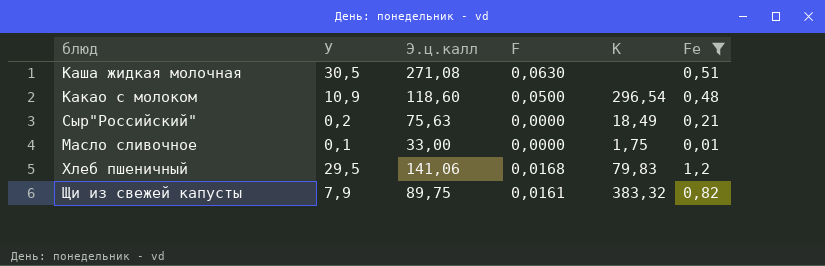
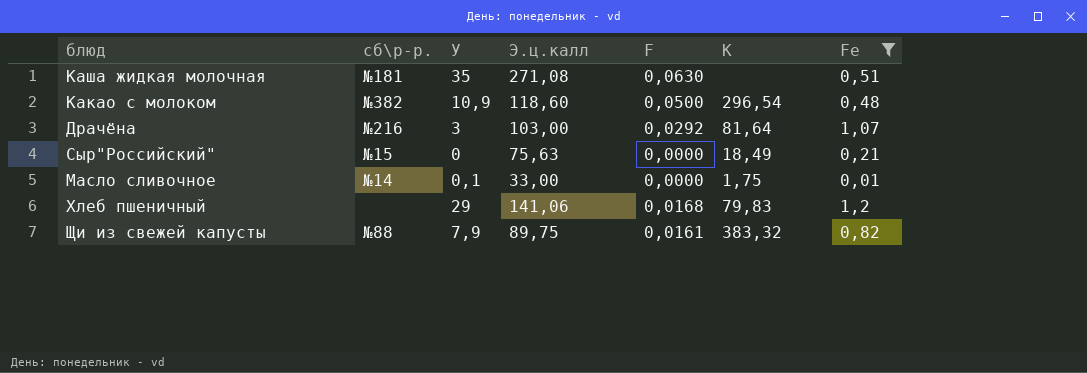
column сб\р-р. | position: none -> 2
Каша жидкая молочная | У: 30,5 -> 35
row Драчёна: none -> №216 | 3 | 103,00 | 0,0292 | 81,64 | 1,07
Сыр"Российский" | У: 0,2 -> 0
Хлеб пшеничный | У: 29,5 -> 29

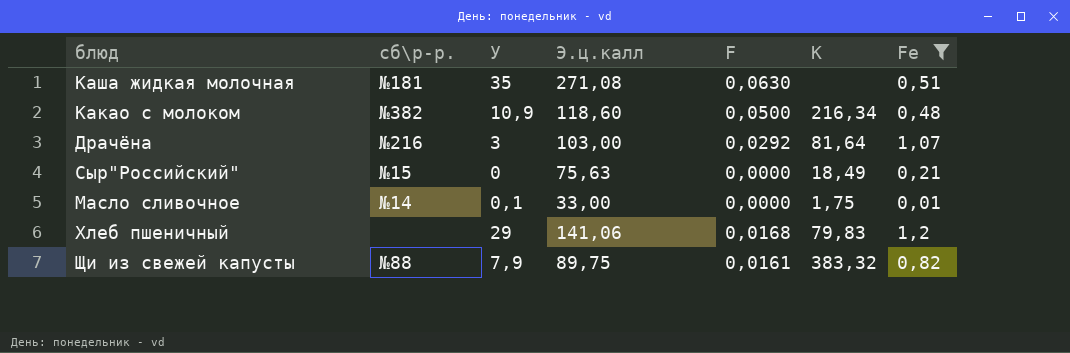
Какао с молоком | К: 296,54 -> 216,34

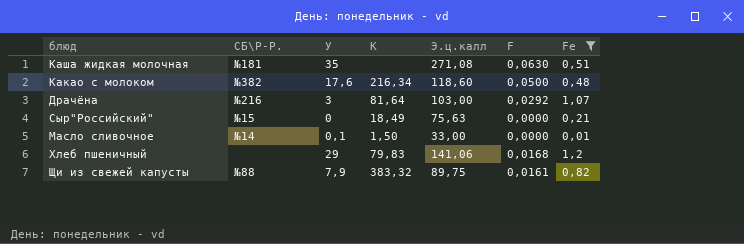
column name: сб\р-р. -> СБ\Р-Р.
column К | position: 6 -> 4
Какао с молоком | У: 10,9 -> 17,6
Масло сливочное | К: 1,75 -> 1,50

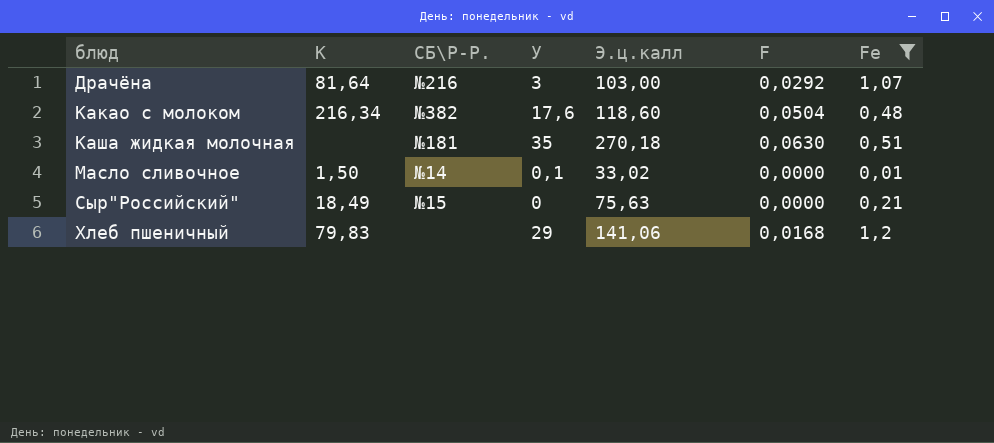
row order: none -> блюд ascending
column К | position: 4 -> 2
row Щи из свежей капусты: №88 | 7,9 | 383,32 | 89,75 | 0,0161 | 0,82 -> none
Какао с молоком | F: 0,0500 -> 0,0504
Каша жидкая молочная | Э.ц.калл: 271,08 -> 270,18
Масло сливочное | Э.ц.калл: 33,00 -> 33,02

